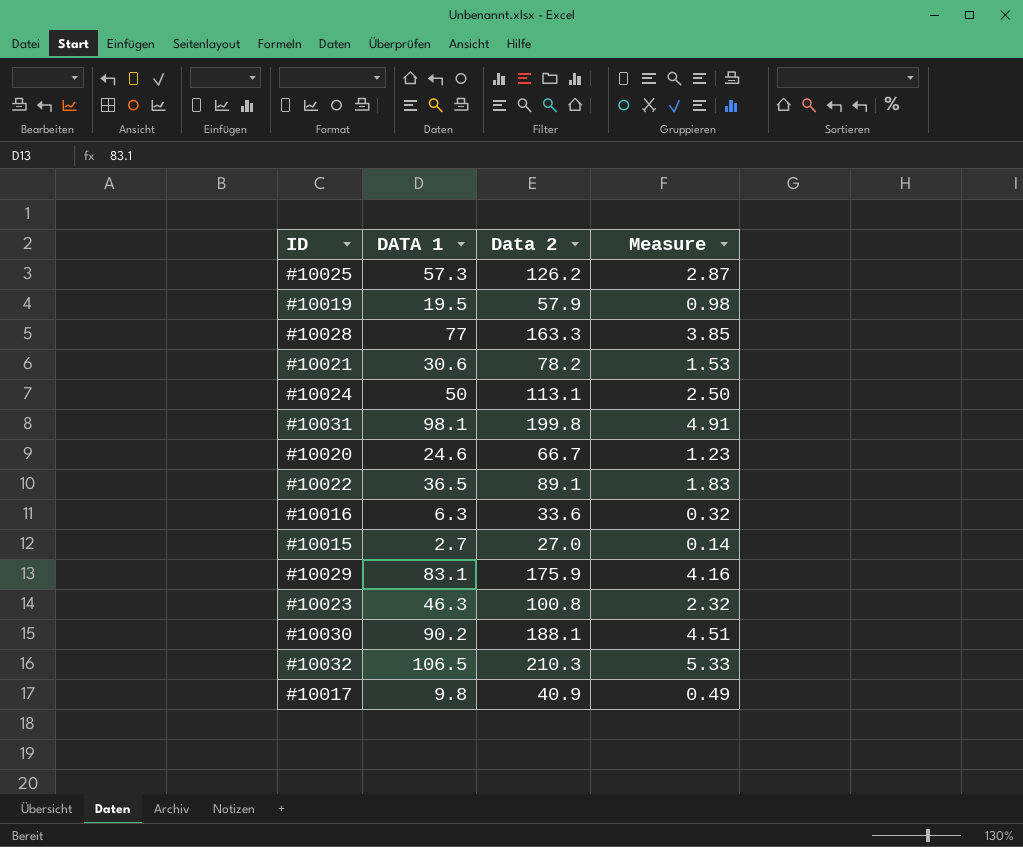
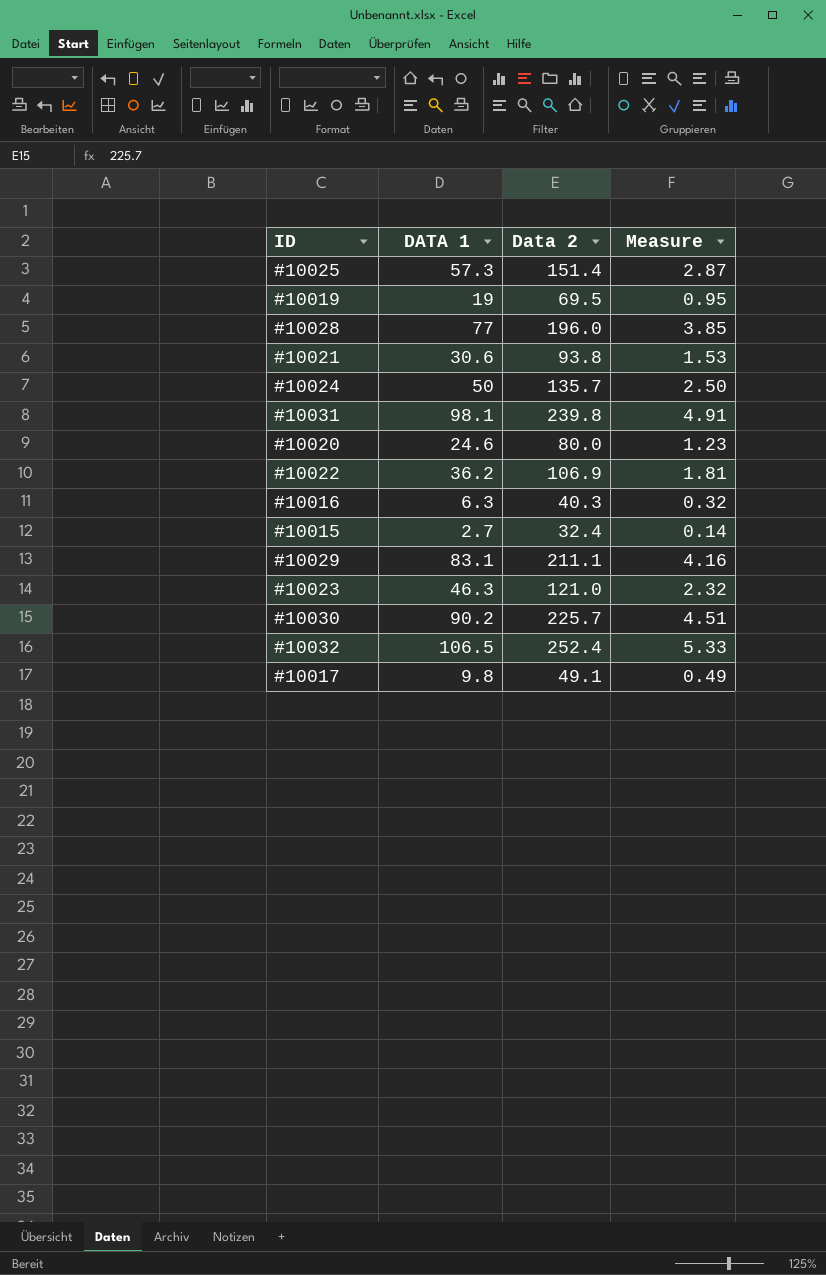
#10025 | Data 2: 126.2 -> 151.4
#10019 | DATA 1: 19.5 -> 19
#10019 | Data 2: 57.9 -> 69.5
#10019 | Measure: 0.98 -> 0.95
#10028 | Data 2: 163.3 -> 196.0
#10021 | Data 2: 78.2 -> 93.8
#10024 | Data 2: 113.1 -> 135.7
#10031 | Data 2: 199.8 -> 239.8
#10020 | Data 2: 66.7 -> 80.0
#10022 | DATA 1: 36.5 -> 36.2
#10022 | Data 2: 89.1 -> 106.9
#10022 | Measure: 1.83 -> 1.81
#10016 | Data 2: 33.6 -> 40.3
#10015 | Data 2: 27.0 -> 32.4
#10029 | Data 2: 175.9 -> 211.1
#10023 | Data 2: 100.8 -> 121.0
#10030 | Data 2: 188.1 -> 225.7
#10032 | Data 2: 210.3 -> 252.4
#10017 | Data 2: 40.9 -> 49.1

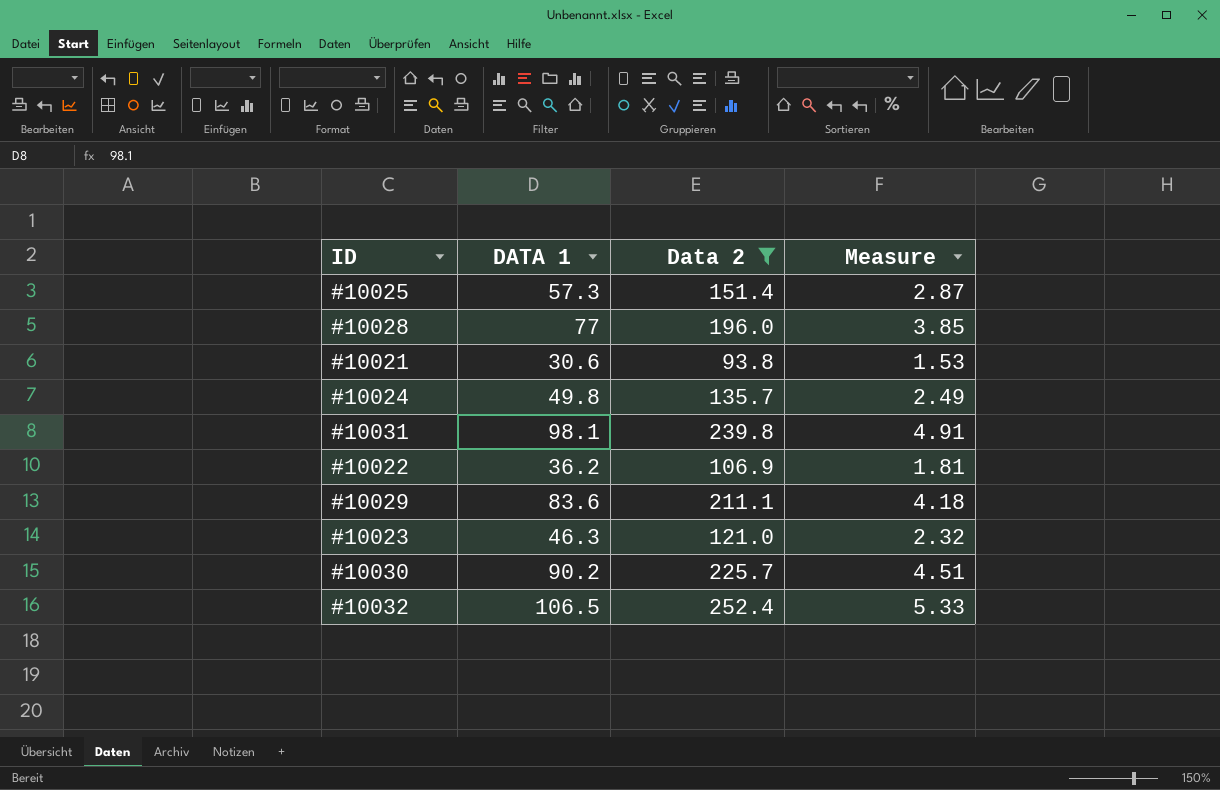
filter: none -> Data 2 >= 93.8
#10024 | DATA 1: 50 -> 49.8
#10024 | Measure: 2.50 -> 2.49
#10029 | DATA 1: 83.1 -> 83.6
#10029 | Measure: 4.16 -> 4.18

